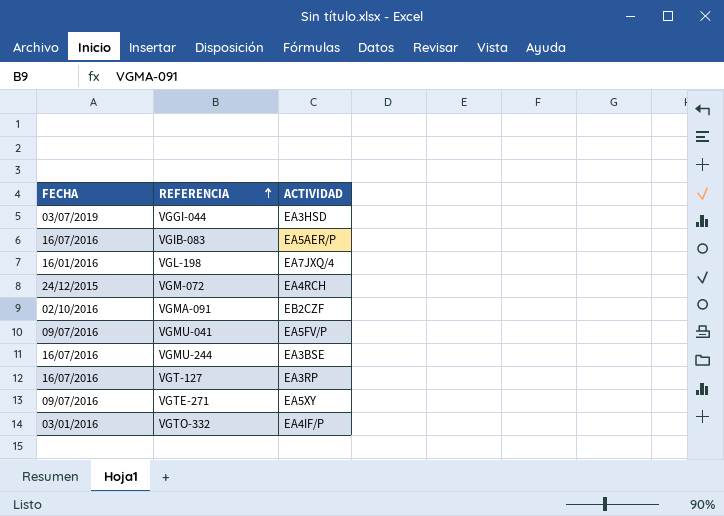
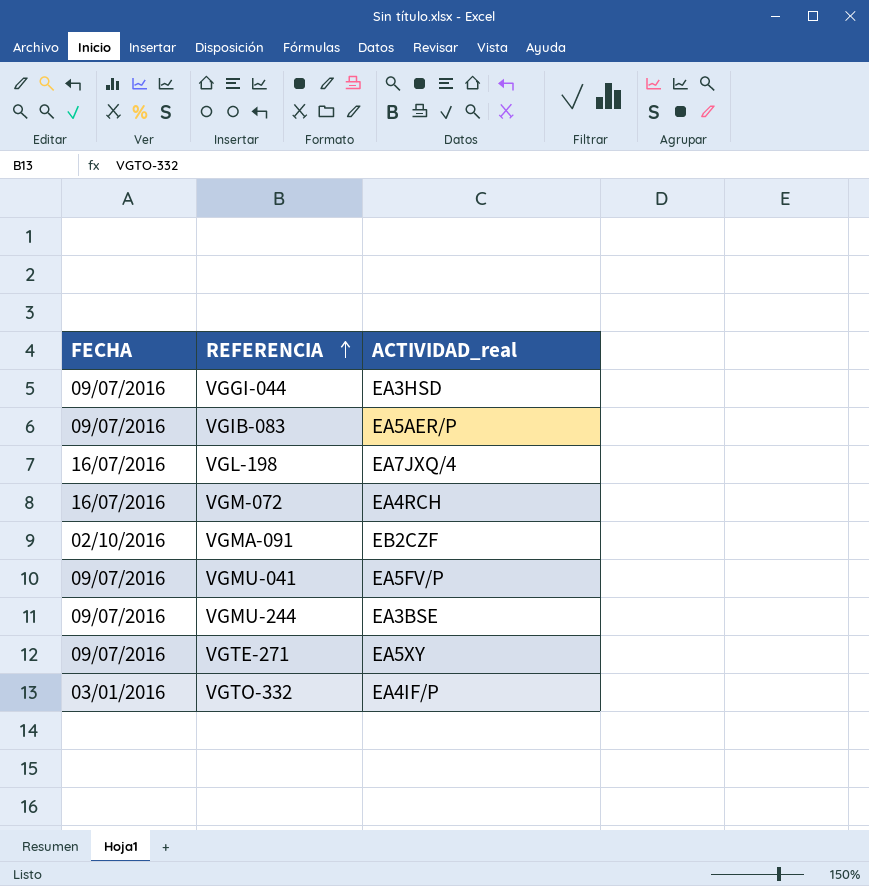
column name: ACTIVIDAD -> ACTIVIDAD_real
row VGT-127: 16/07/2016 | EA3RP -> none
VGGI-044 | FECHA: 03/07/2019 -> 09/07/2016
VGIB-083 | FECHA: 16/07/2016 -> 09/07/2016
VGL-198 | FECHA: 16/01/2016 -> 16/07/2016
VGM-072 | FECHA: 24/12/2015 -> 16/07/2016
VGMU-244 | FECHA: 16/07/2016 -> 09/07/2016

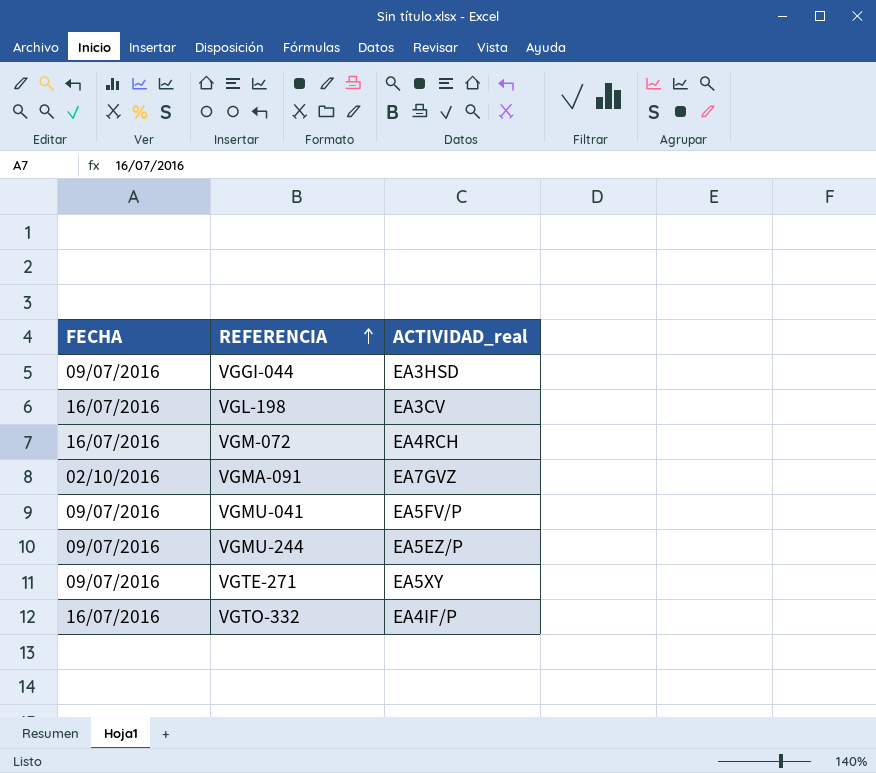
row VGIB-083: 09/07/2016 | EA5AER/P -> none
VGL-198 | ACTIVIDAD_real: EA7JXQ/4 -> EA3CV
VGMA-091 | ACTIVIDAD_real: EB2CZF -> EA7GVZ
VGMU-244 | ACTIVIDAD_real: EA3BSE -> EA5EZ/P
VGTO-332 | FECHA: 03/01/2016 -> 16/07/2016

